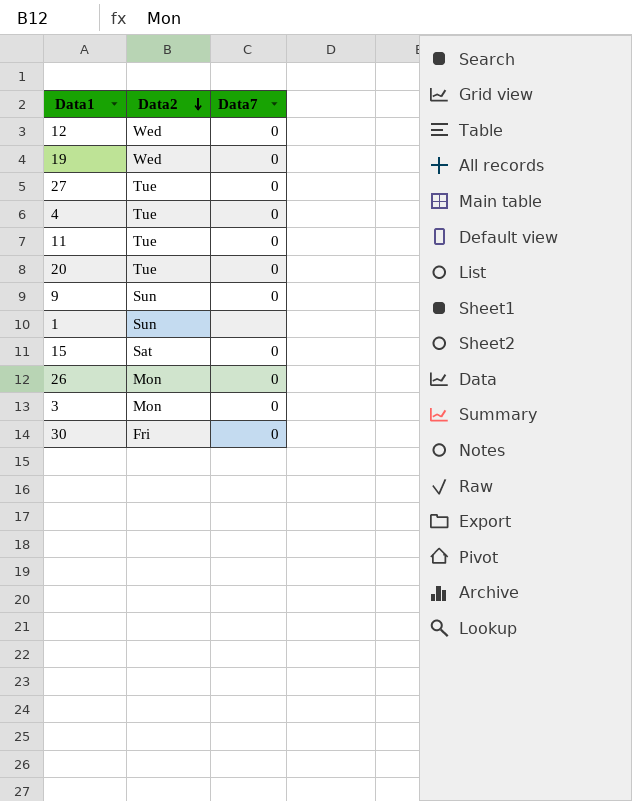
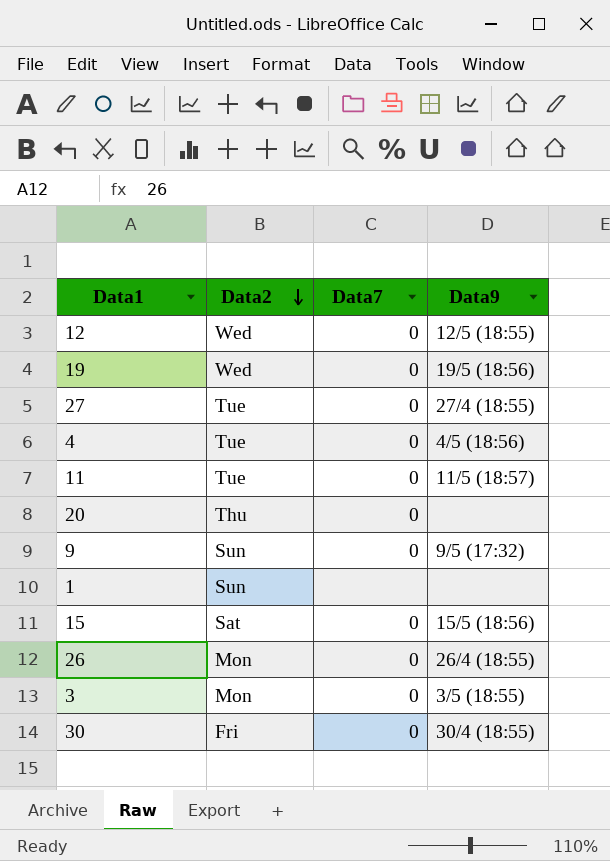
column Data9 | position: none -> 4
20 | Data2: Tue -> Thu

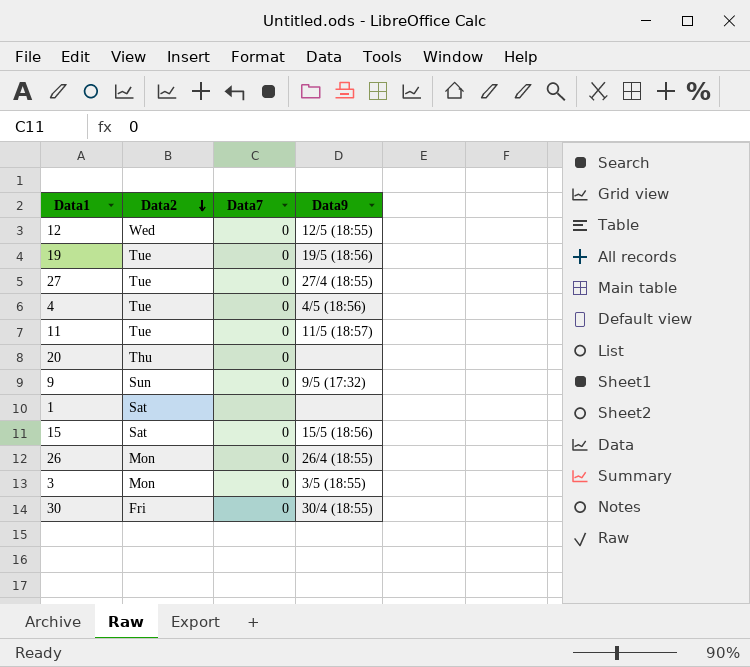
19 | Data2: Wed -> Tue
1 | Data2: Sun -> Sat

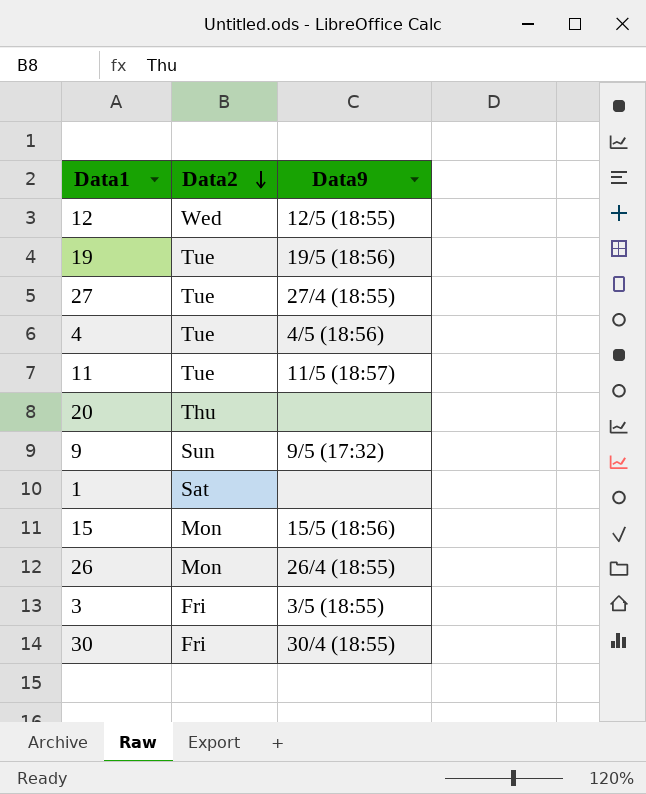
column Data7 | position: 3 -> none
15 | Data2: Sat -> Mon
3 | Data2: Mon -> Fri

